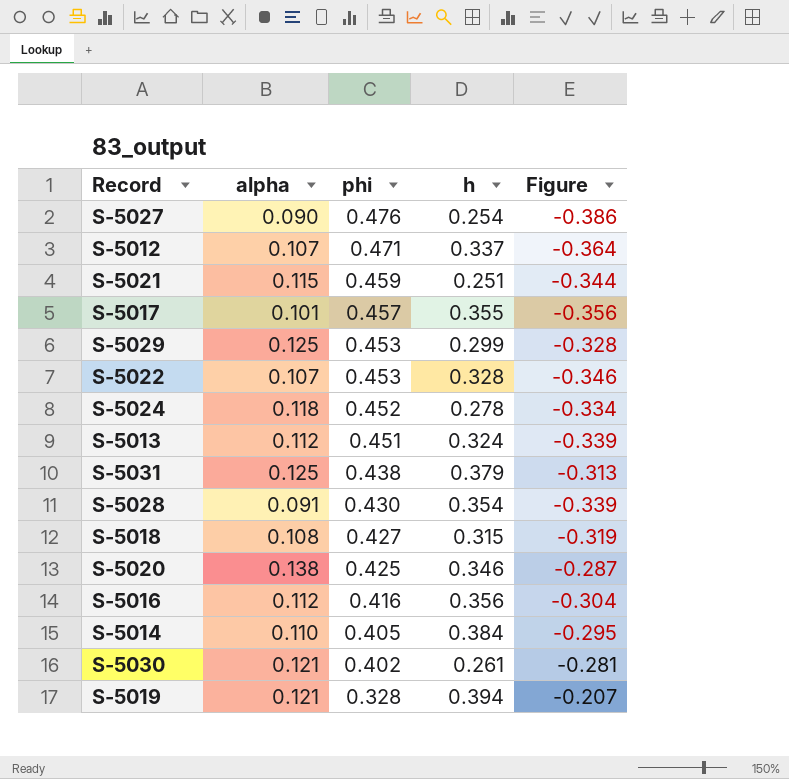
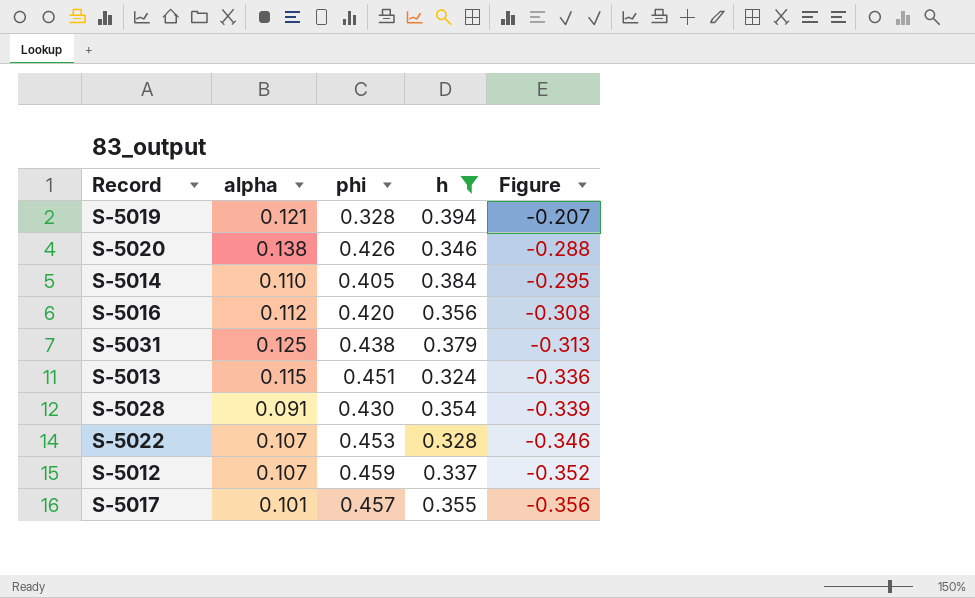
filter: none -> h >= 0.324
row order: phi descending -> Figure descending
S-5020 | phi: 0.425 -> 0.426
S-5020 | Figure: -0.287 -> -0.288
S-5016 | phi: 0.416 -> 0.420
S-5016 | Figure: -0.304 -> -0.308
S-5013 | alpha: 0.112 -> 0.115
S-5013 | Figure: -0.339 -> -0.336
S-5012 | phi: 0.471 -> 0.459
S-5012 | Figure: -0.364 -> -0.352

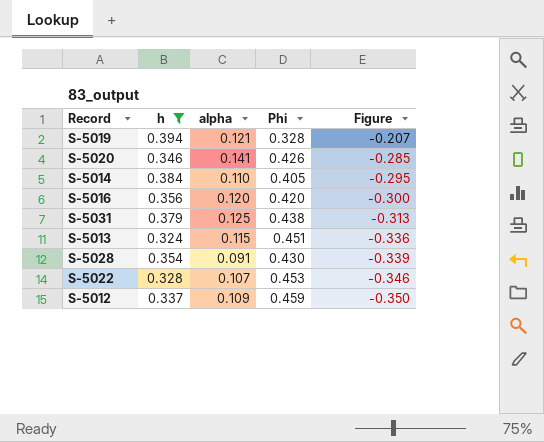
column h | position: 4 -> 2
column name: phi -> Phi
row S-5017: 0.101 | 0.457 | 0.355 | -0.356 -> none
S-5020 | alpha: 0.138 -> 0.141
S-5020 | Figure: -0.288 -> -0.285
S-5016 | alpha: 0.112 -> 0.120
S-5016 | Figure: -0.308 -> -0.300
S-5012 | alpha: 0.107 -> 0.109
S-5012 | Figure: -0.352 -> -0.350

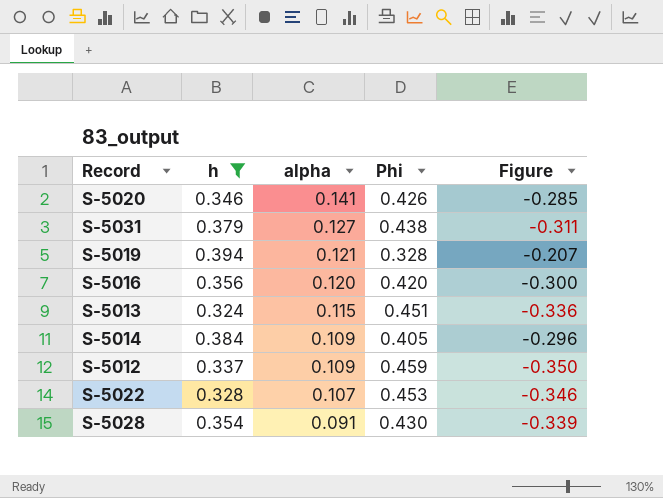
row order: Figure descending -> alpha descending
S-5031 | alpha: 0.125 -> 0.127
S-5031 | Figure: -0.313 -> -0.311
S-5014 | alpha: 0.110 -> 0.109
S-5014 | Figure: -0.295 -> -0.296

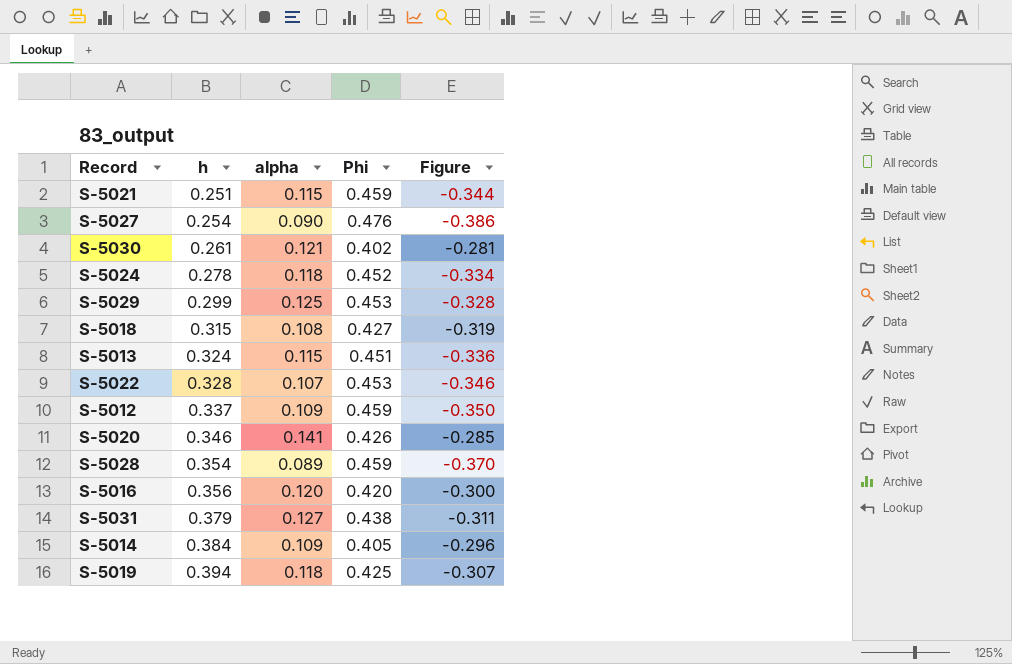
filter: h >= 0.324 -> none
row order: alpha descending -> h ascending
S-5028 | alpha: 0.091 -> 0.089
S-5028 | Phi: 0.430 -> 0.459
S-5028 | Figure: -0.339 -> -0.370
S-5019 | alpha: 0.121 -> 0.118
S-5019 | Phi: 0.328 -> 0.425
S-5019 | Figure: -0.207 -> -0.307

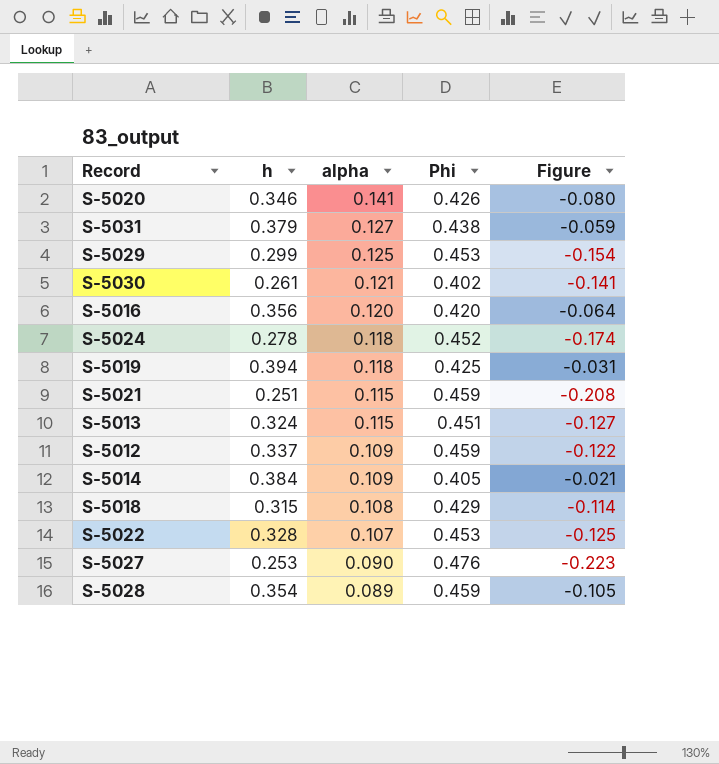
row order: h ascending -> alpha descending
column Figure | formula: [alpha] - [Phi] -> [h] - [Phi]
S-5018 | Phi: 0.427 -> 0.429
S-5027 | h: 0.254 -> 0.253

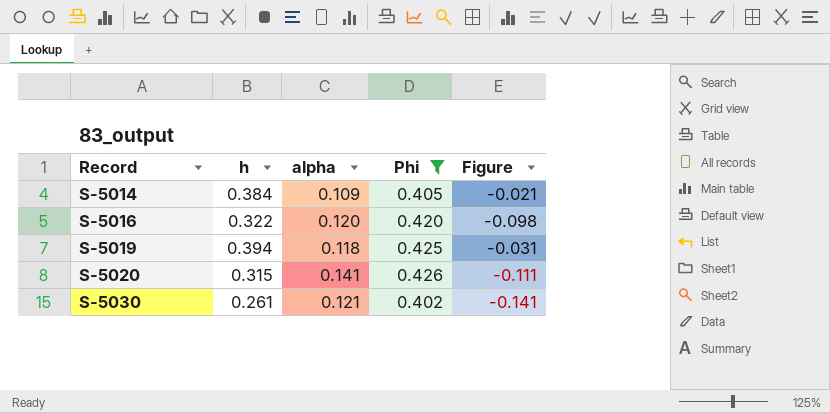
filter: none -> Phi <= 0.426
row order: alpha descending -> Record ascending
S-5016 | h: 0.356 -> 0.322
S-5016 | Figure: -0.064 -> -0.098
S-5020 | h: 0.346 -> 0.315
S-5020 | Figure: -0.080 -> -0.111

